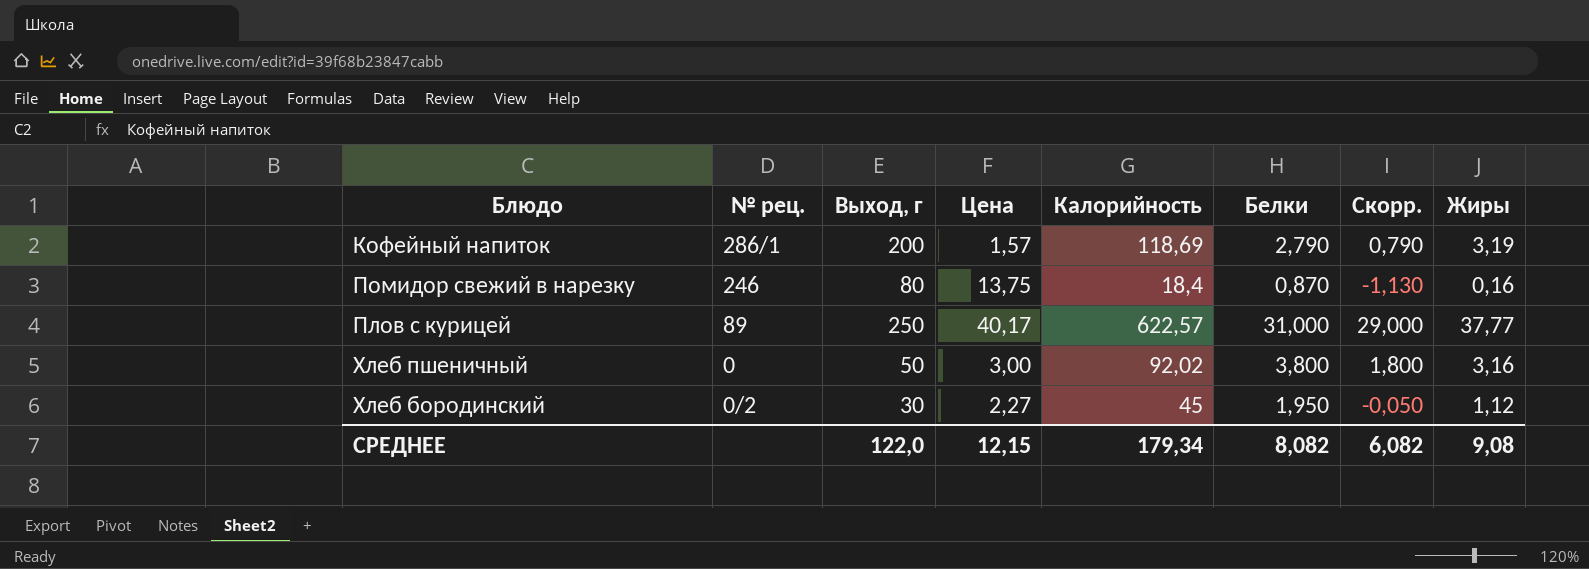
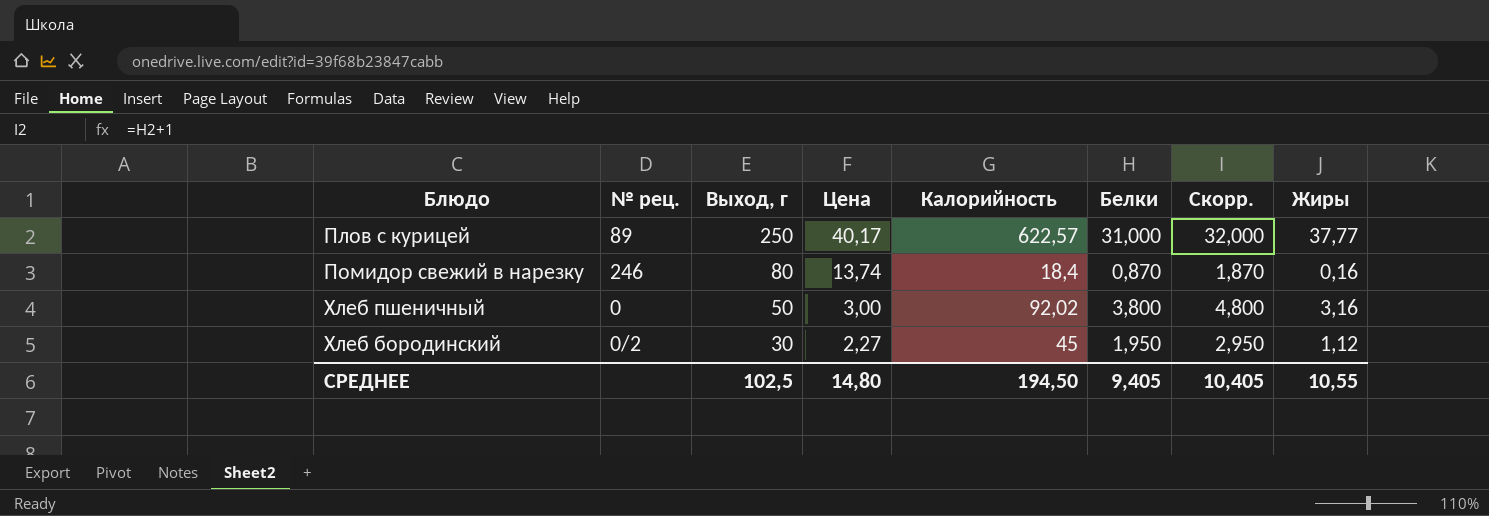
row order: none -> Выход, г descending
column Скорр. | formula: [Белки] - 2 -> [Белки] + 1
row Кофейный напиток: 286/1 | 200 | 1,57 | 118,69 | 2,790 | 0,790 | 3,19 -> none
Помидор свежий в нарезку | Цена: 13,75 -> 13,74
СРЕДНЕЕ | Выход, г: 122,0 -> 102,5
СРЕДНЕЕ | Цена: 12,15 -> 14,80
СРЕДНЕЕ | Калорийность: 179,34 -> 194,50
СРЕДНЕЕ | Белки: 8,082 -> 9,405
СРЕДНЕЕ | Скорр.: 6,082 -> 10,405
СРЕДНЕЕ | Жиры: 9,08 -> 10,55

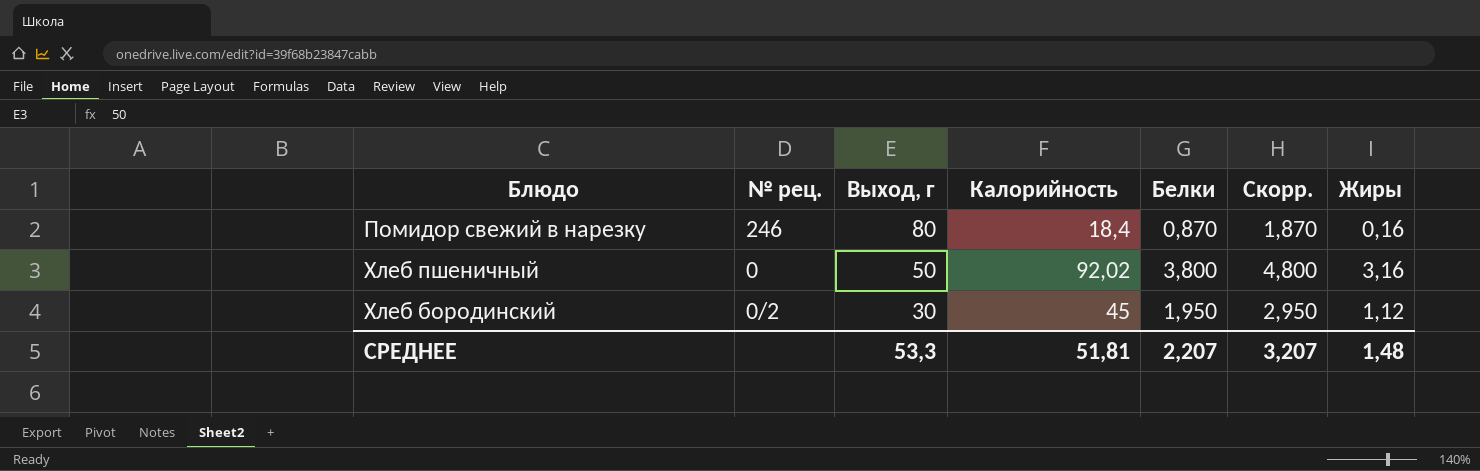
column Цена | position: 4 -> none
row Плов с курицей: 89 | 250 | 40,17 | 622,57 | 31,000 | 32,000 | 37,77 -> none
СРЕДНЕЕ | Выход, г: 102,5 -> 53,3
СРЕДНЕЕ | Калорийность: 194,50 -> 51,81
СРЕДНЕЕ | Белки: 9,405 -> 2,207
СРЕДНЕЕ | Скорр.: 10,405 -> 3,207
СРЕДНЕЕ | Жиры: 10,55 -> 1,48

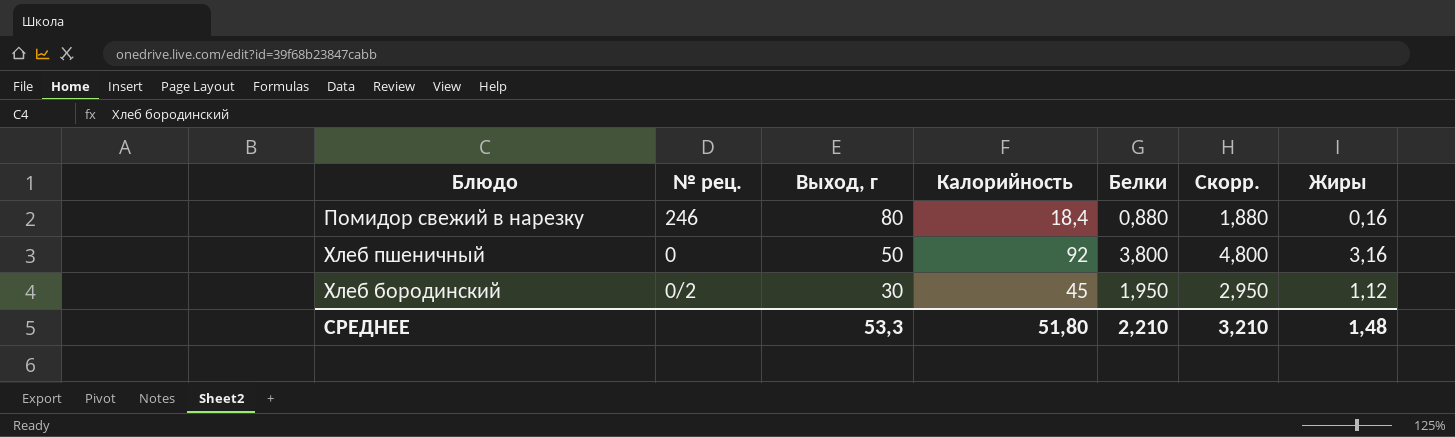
Помидор свежий в нарезку | Белки: 0,870 -> 0,880
Помидор свежий в нарезку | Скорр.: 1,870 -> 1,880
Хлеб пшеничный | Калорийность: 92,02 -> 92
СРЕДНЕЕ | Калорийность: 51,81 -> 51,80
СРЕДНЕЕ | Белки: 2,207 -> 2,210
СРЕДНЕЕ | Скорр.: 3,207 -> 3,210

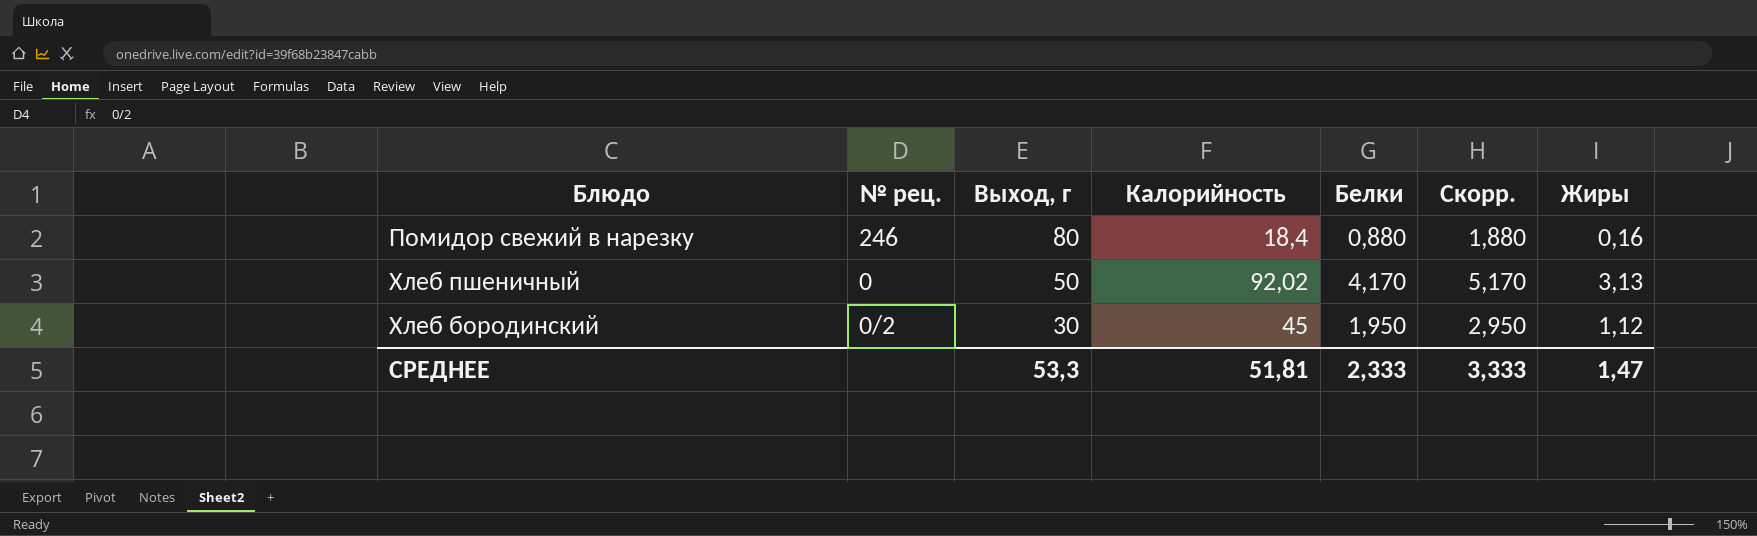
Хлеб пшеничный | Калорийность: 92 -> 92,02
Хлеб пшеничный | Белки: 3,800 -> 4,170
Хлеб пшеничный | Скорр.: 4,800 -> 5,170
Хлеб пшеничный | Жиры: 3,16 -> 3,13
СРЕДНЕЕ | Калорийность: 51,80 -> 51,81
СРЕДНЕЕ | Белки: 2,210 -> 2,333
СРЕДНЕЕ | Скорр.: 3,210 -> 3,333
СРЕДНЕЕ | Жиры: 1,48 -> 1,47

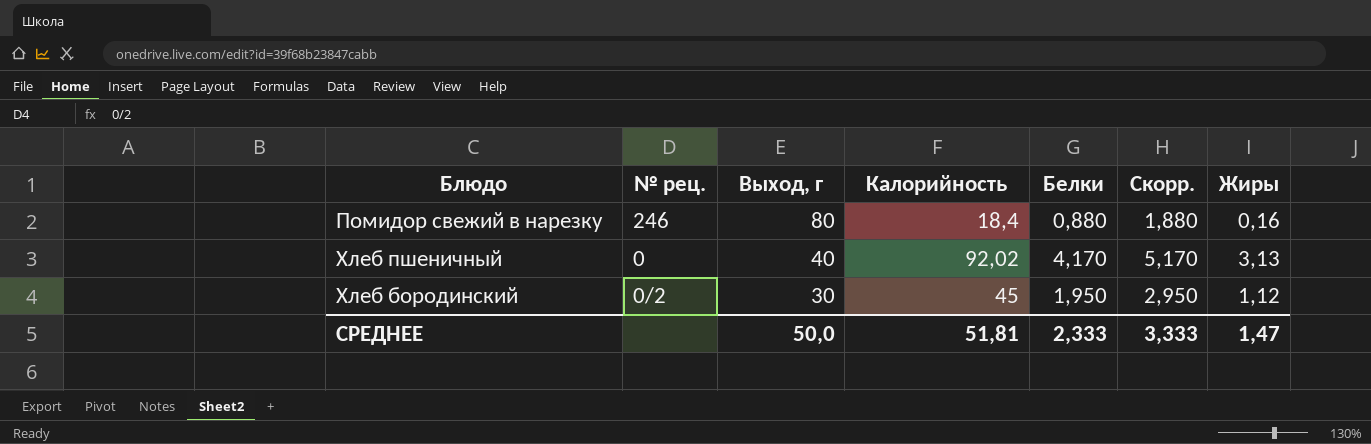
Хлеб пшеничный | Выход, г: 50 -> 40
СРЕДНЕЕ | Выход, г: 53,3 -> 50,0

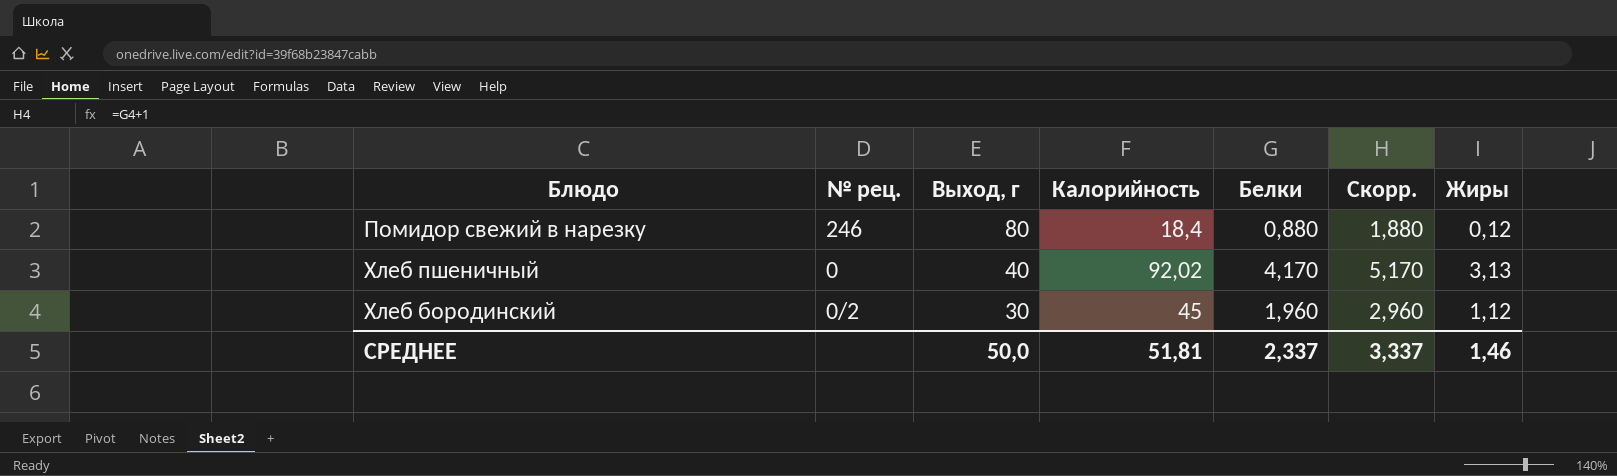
Помидор свежий в нарезку | Жиры: 0,16 -> 0,12
Хлеб бородинский | Белки: 1,950 -> 1,960
Хлеб бородинский | Скорр.: 2,950 -> 2,960
СРЕДНЕЕ | Белки: 2,333 -> 2,337
СРЕДНЕЕ | Скорр.: 3,333 -> 3,337
СРЕДНЕЕ | Жиры: 1,47 -> 1,46

